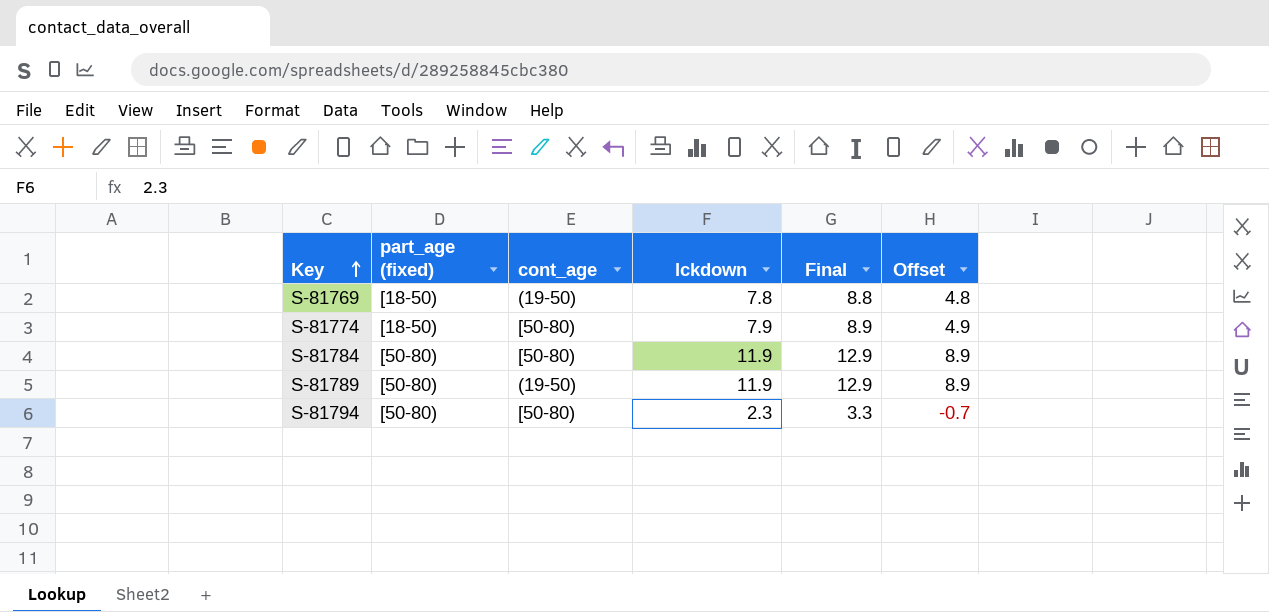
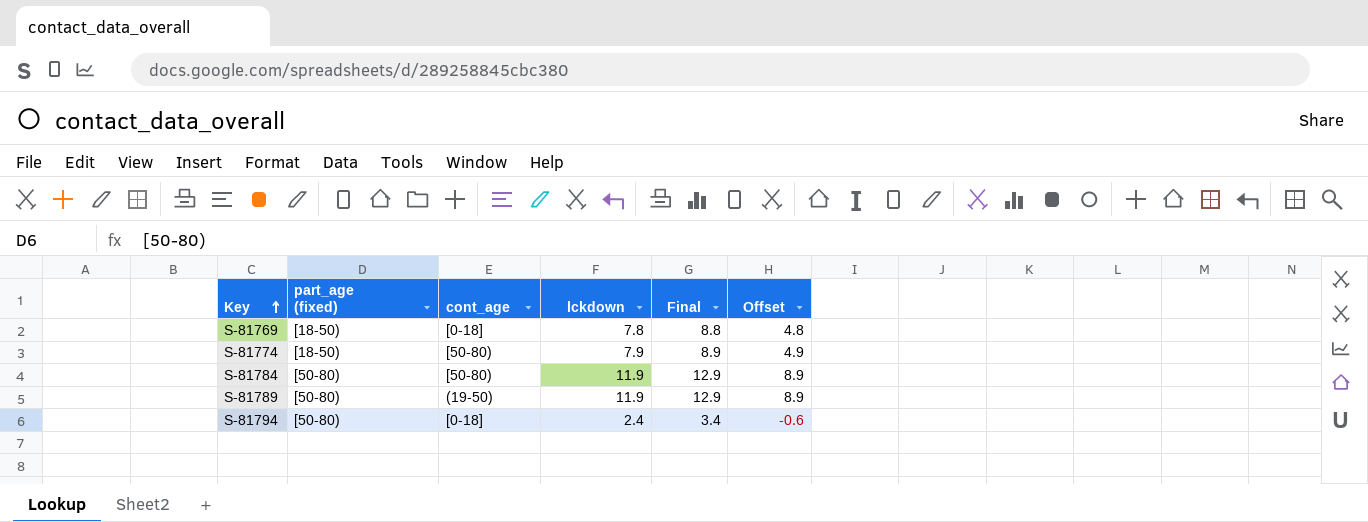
S-81769 | cont_age: (19-50) -> [0-18]
S-81794 | cont_age: [50-80) -> [0-18]
S-81794 | lckdown: 2.3 -> 2.4
S-81794 | Final: 3.3 -> 3.4
S-81794 | Offset: -0.7 -> -0.6

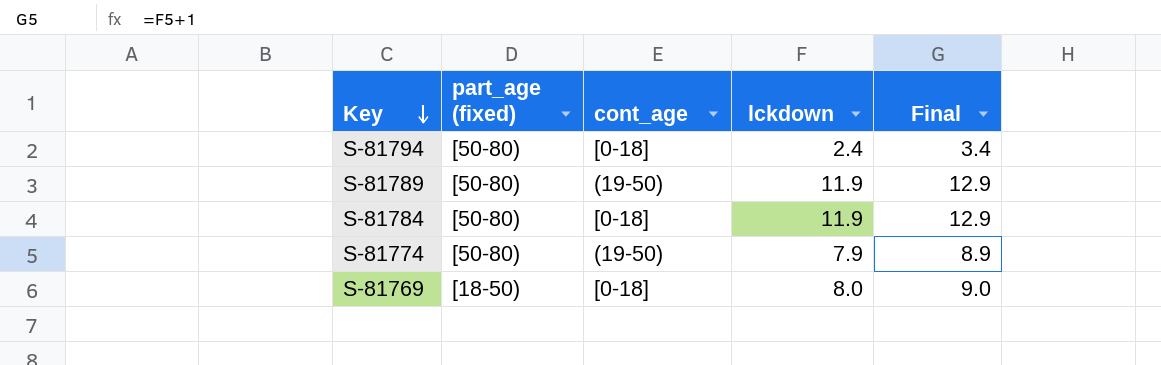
row order: Key ascending -> Key descending
column Offset | formula: [lckdown] - 3 -> none
S-81784 | cont_age: [50-80) -> [0-18]
S-81774 | part_age (fixed): [18-50) -> [50-80)
S-81774 | cont_age: [50-80) -> (19-50)
S-81769 | lckdown: 7.8 -> 8.0
S-81769 | Final: 8.8 -> 9.0

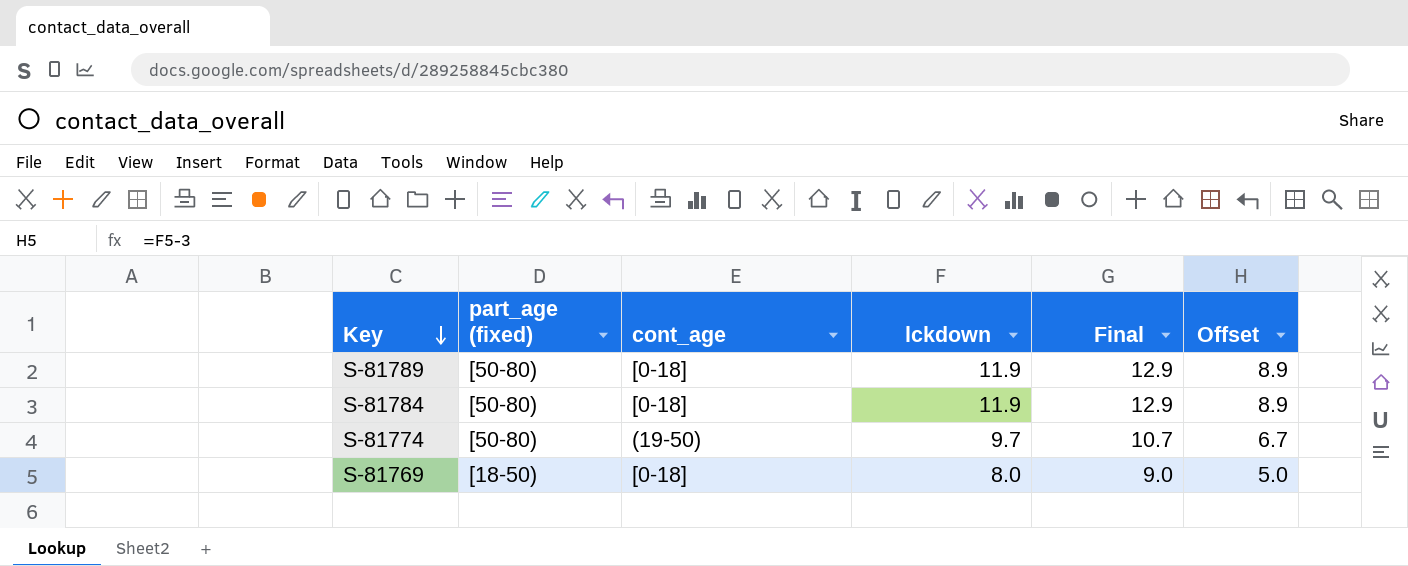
column Offset | formula: none -> [lckdown] - 3
row S-81794: [50-80) | [0-18] | 2.4 | 3.4 -> none
S-81789 | cont_age: (19-50) -> [0-18]
S-81774 | lckdown: 7.9 -> 9.7
S-81774 | Final: 8.9 -> 10.7

